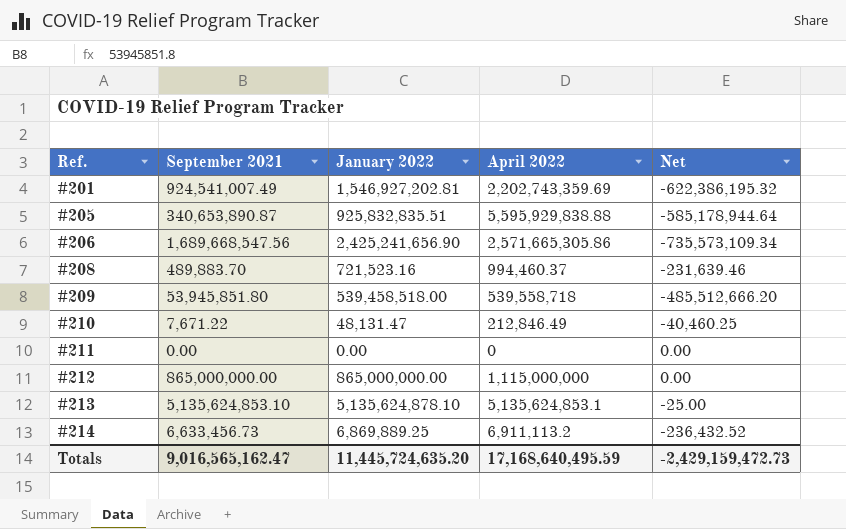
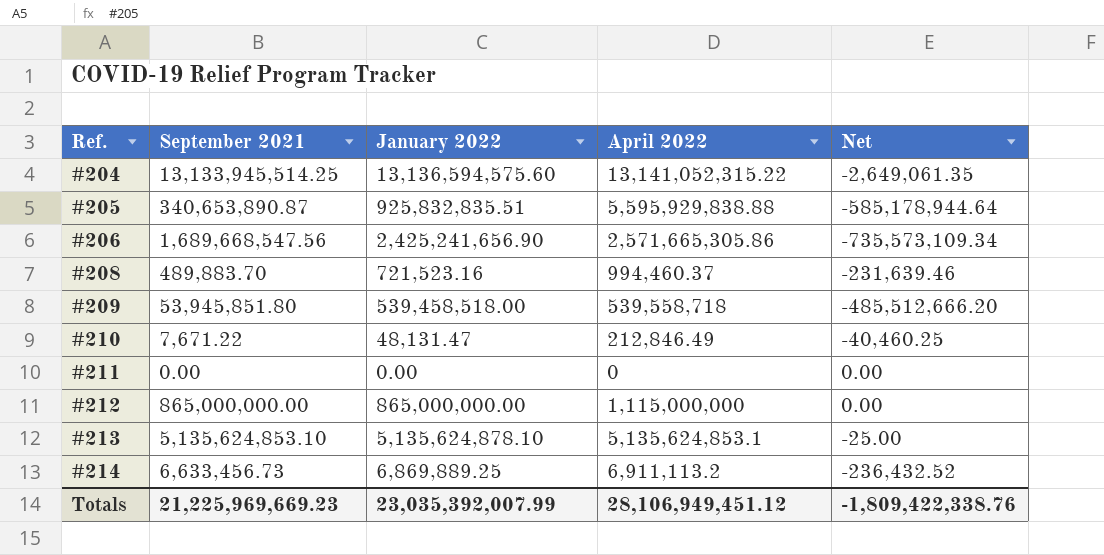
row #201: 924,541,007.49 | 1,546,927,202.81 | 2,202,743,359.69 | -622,386,195.32 -> none
row #204: none -> 13,133,945,514.25 | 13,136,594,575.60 | 13,141,052,315.22 | -2,649,061.35
Totals | September 2021: 9,016,565,162.47 -> 21,225,969,669.23
Totals | January 2022: 11,445,724,635.20 -> 23,035,392,007.99
Totals | April 2022: 17,168,640,495.59 -> 28,106,949,451.12
Totals | Net: -2,429,159,472.73 -> -1,809,422,338.76

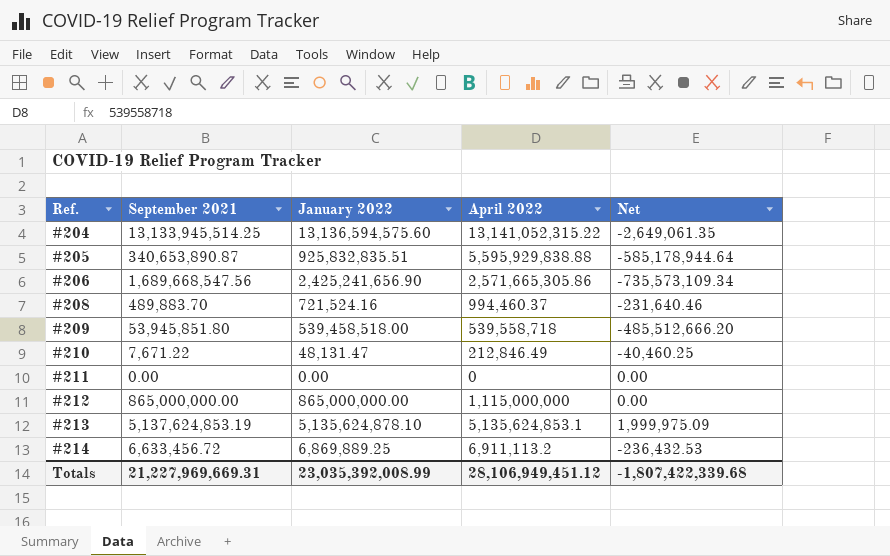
#208 | January 2022: 721,523.16 -> 721,524.16
#208 | Net: -231,639.46 -> -231,640.46
#213 | September 2021: 5,135,624,853.10 -> 5,137,624,853.19
#213 | Net: -25.00 -> 1,999,975.09
#214 | September 2021: 6,633,456.73 -> 6,633,456.72
#214 | Net: -236,432.52 -> -236,432.53
Totals | September 2021: 21,225,969,669.23 -> 21,227,969,669.31
Totals | January 2022: 23,035,392,007.99 -> 23,035,392,008.99
Totals | Net: -1,809,422,338.76 -> -1,807,422,339.68

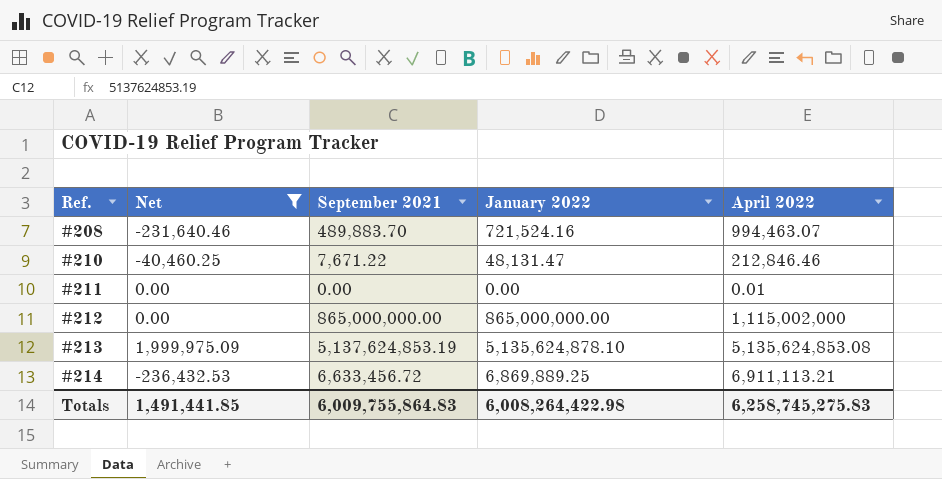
filter: none -> Net >= -236,432.53
column Net | position: 5 -> 2
#208 | April 2022: 994,460.37 -> 994,463.07
#210 | April 2022: 212,846.49 -> 212,846.46
#211 | April 2022: 0 -> 0.01
#212 | April 2022: 1,115,000,000 -> 1,115,002,000
#213 | April 2022: 5,135,624,853.1 -> 5,135,624,853.08
#214 | April 2022: 6,911,113.2 -> 6,911,113.21
Totals | Net: -1,807,422,339.68 -> 1,491,441.85
Totals | September 2021: 21,227,969,669.31 -> 6,009,755,864.83
Totals | January 2022: 23,035,392,008.99 -> 6,008,264,422.98
Totals | April 2022: 28,106,949,451.12 -> 6,258,745,275.83

